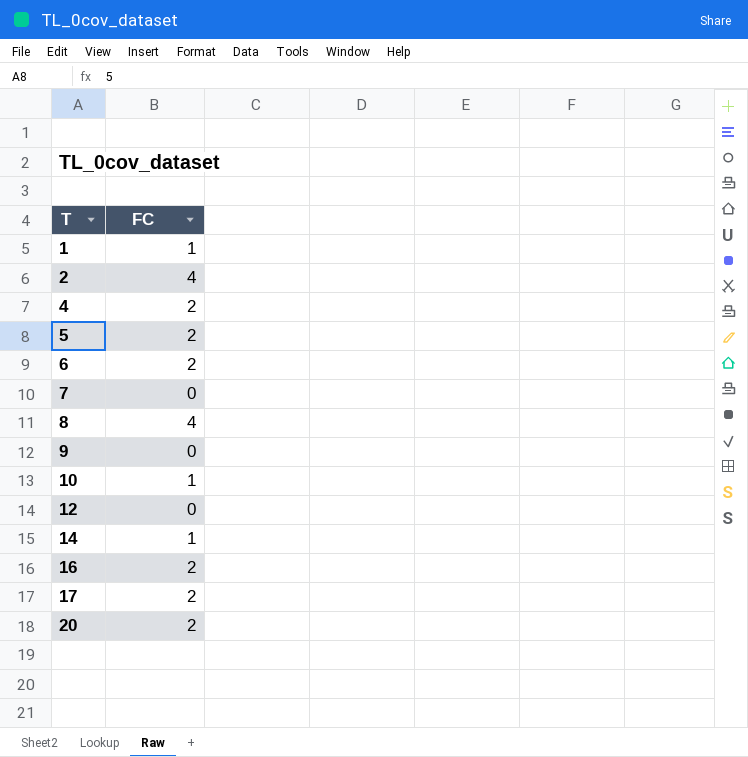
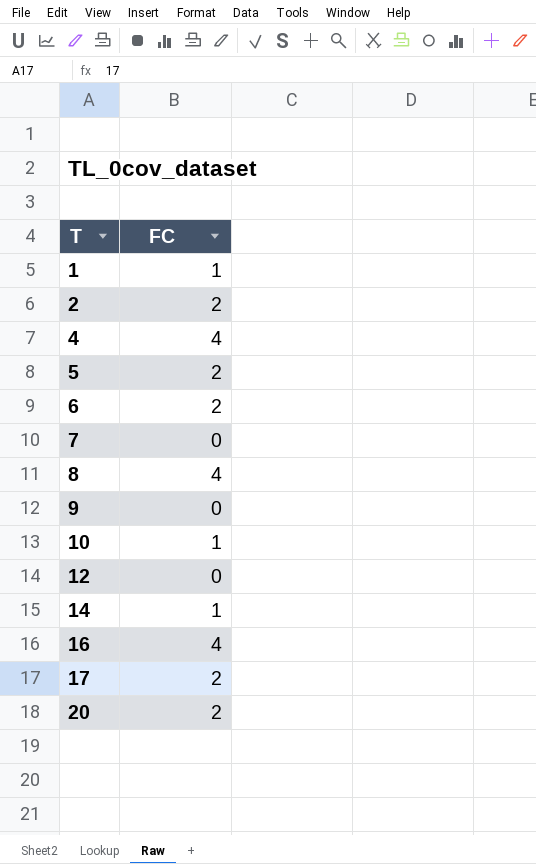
2 | FC: 4 -> 2
4 | FC: 2 -> 4
16 | FC: 2 -> 4

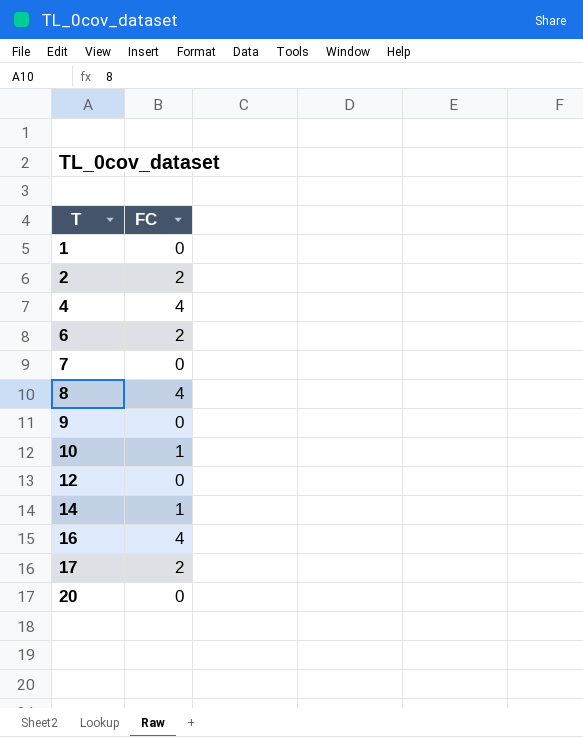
row 5: 2 -> none
1 | FC: 1 -> 0
20 | FC: 2 -> 0

